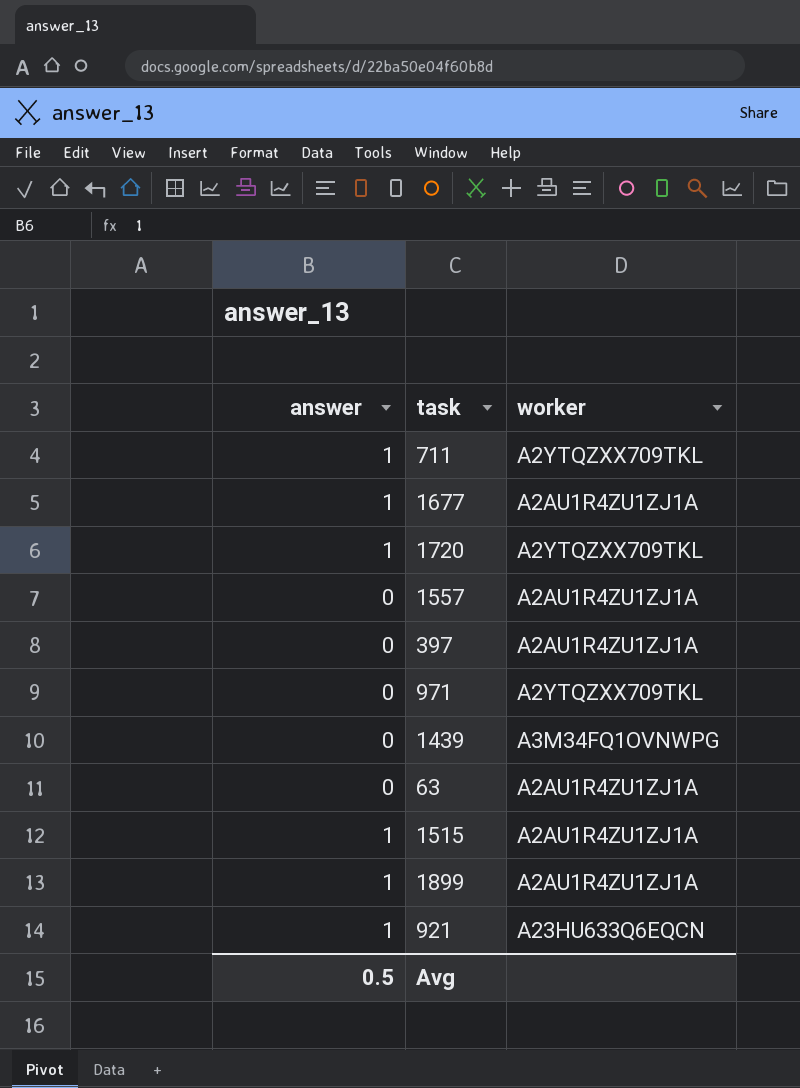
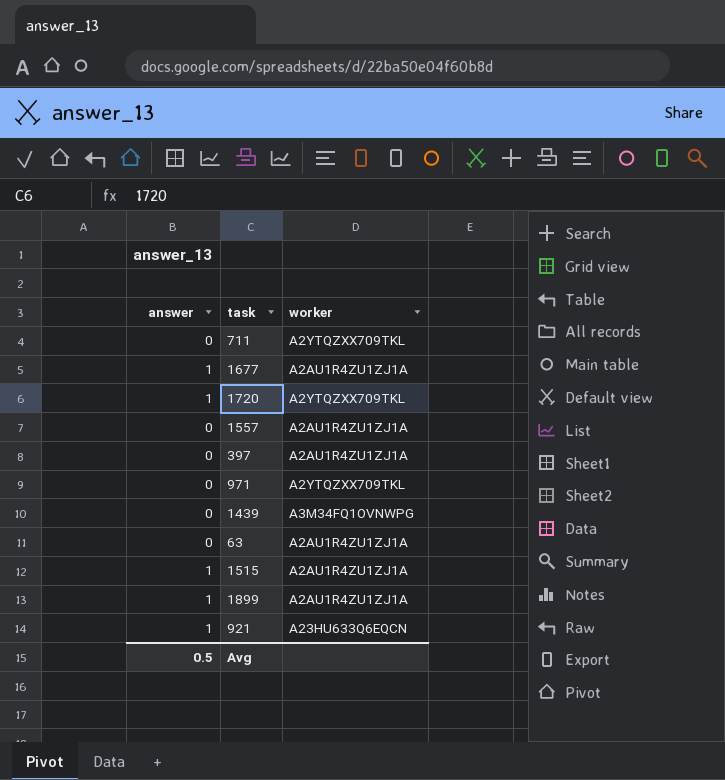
711 | answer: 1 -> 0

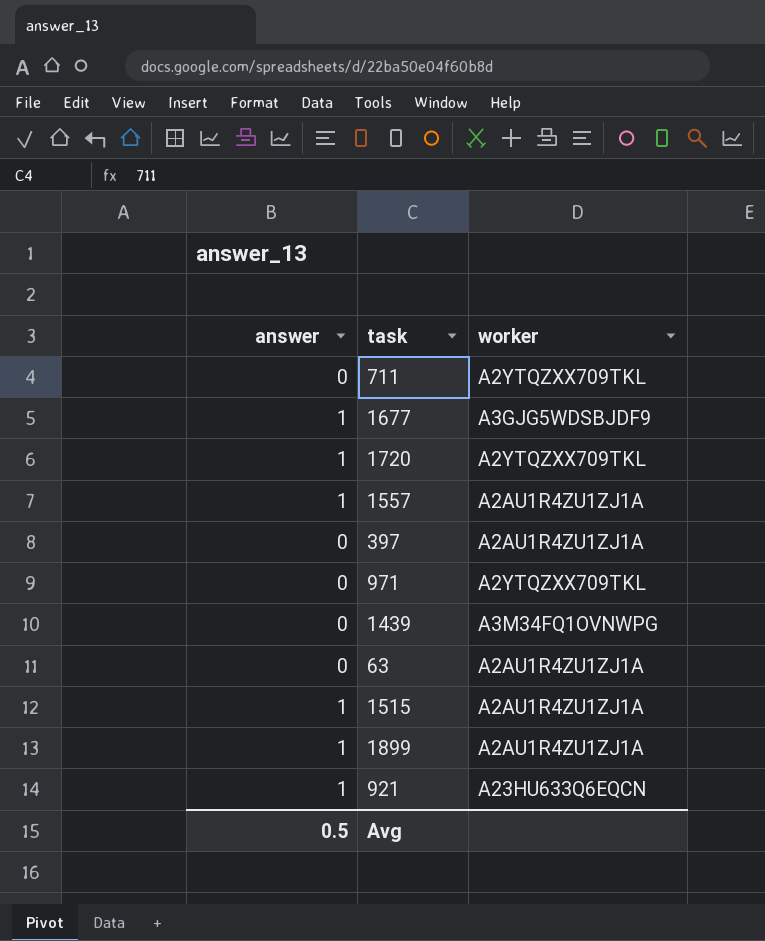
1677 | worker: A2AU1R4ZU1ZJ1A -> A3GJG5WDSBJDF9
1557 | answer: 0 -> 1

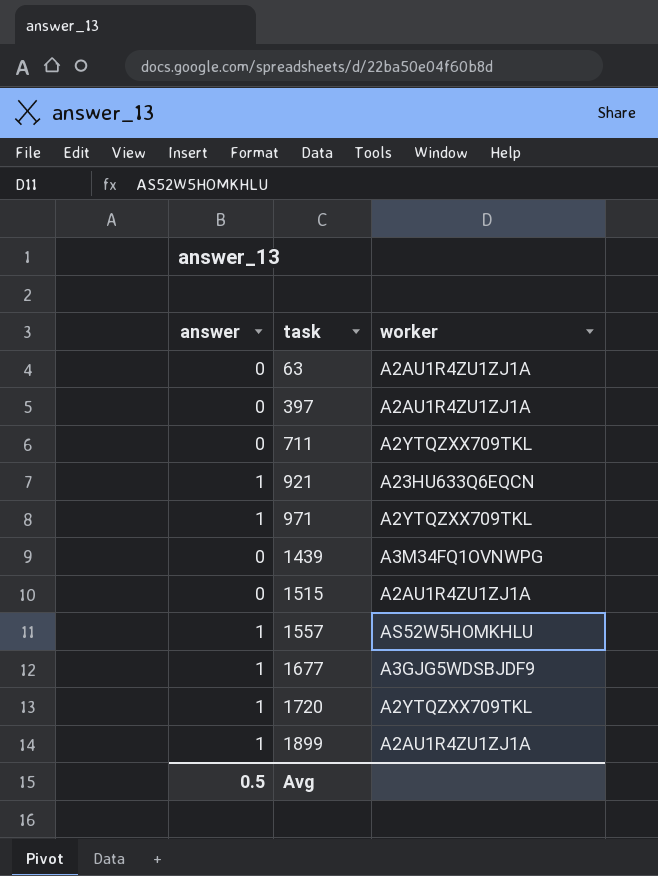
row order: none -> task ascending
971 | answer: 0 -> 1
1515 | answer: 1 -> 0
1557 | worker: A2AU1R4ZU1ZJ1A -> AS52W5HOMKHLU

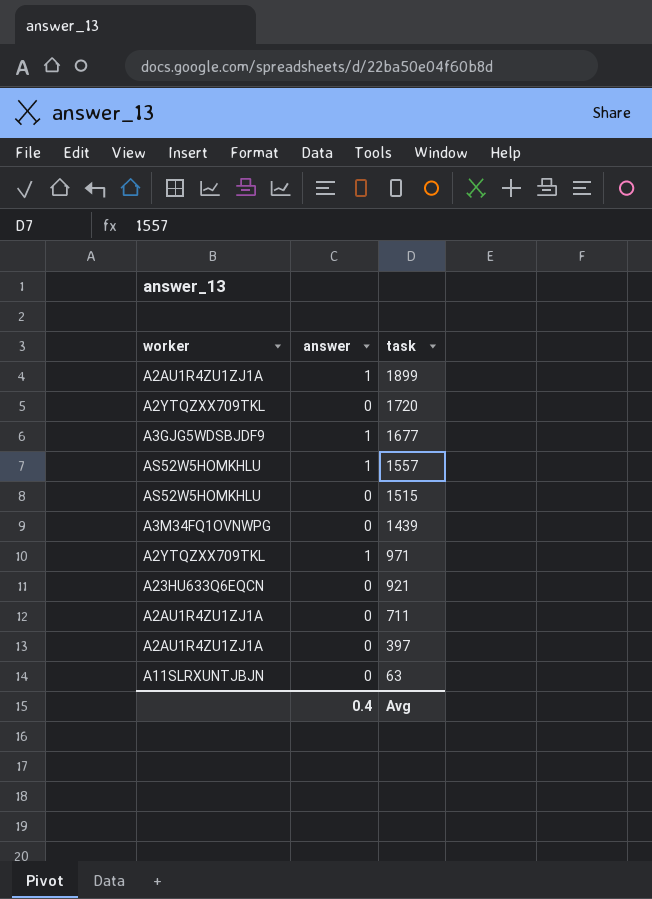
row order: task ascending -> task descending
column worker | position: 3 -> 1
1720 | answer: 1 -> 0
1515 | worker: A2AU1R4ZU1ZJ1A -> AS52W5HOMKHLU
921 | answer: 1 -> 0
711 | worker: A2YTQZXX709TKL -> A2AU1R4ZU1ZJ1A
63 | worker: A2AU1R4ZU1ZJ1A -> A11SLRXUNTJBJN
Avg | answer: 0.5 -> 0.4

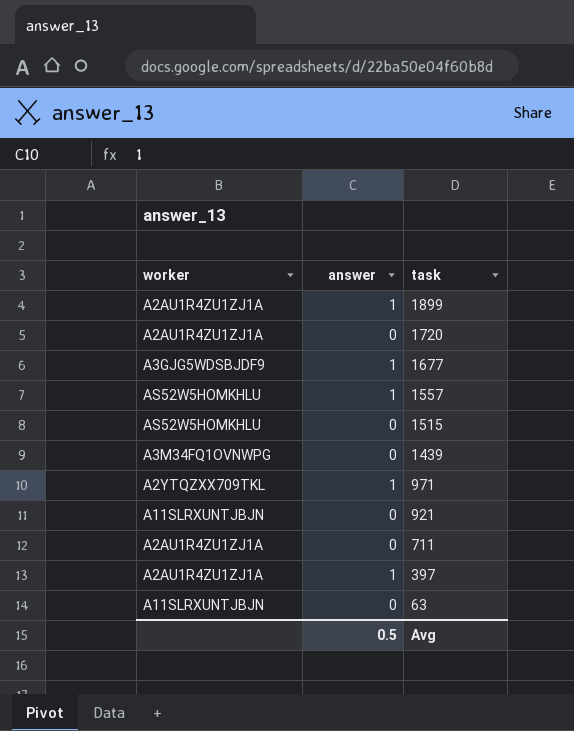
1720 | worker: A2YTQZXX709TKL -> A2AU1R4ZU1ZJ1A
921 | worker: A23HU633Q6EQCN -> A11SLRXUNTJBJN
397 | answer: 0 -> 1
Avg | answer: 0.4 -> 0.5

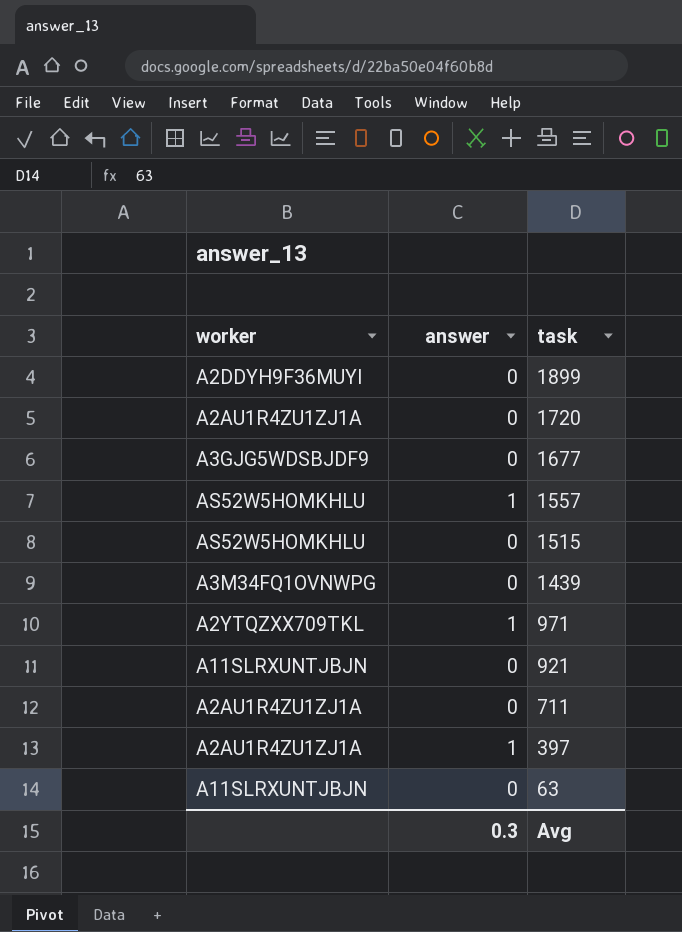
1899 | worker: A2AU1R4ZU1ZJ1A -> A2DDYH9F36MUYI
1899 | answer: 1 -> 0
1677 | answer: 1 -> 0
Avg | answer: 0.5 -> 0.3

